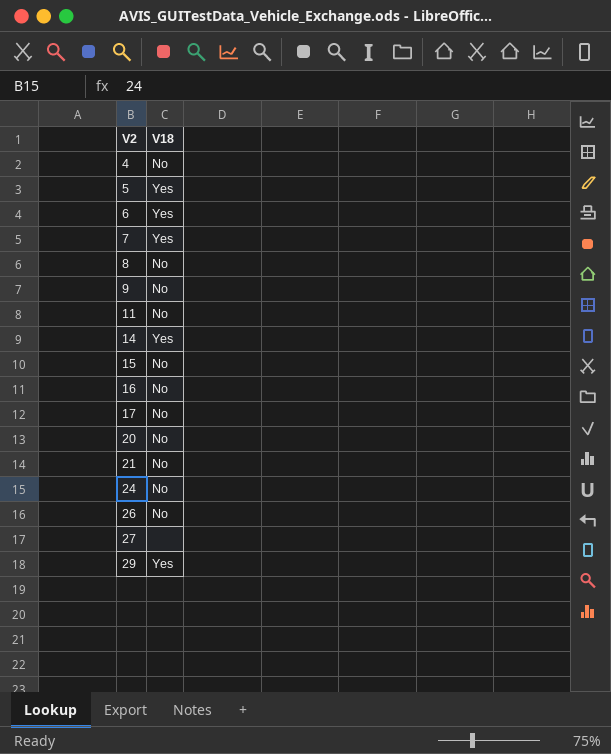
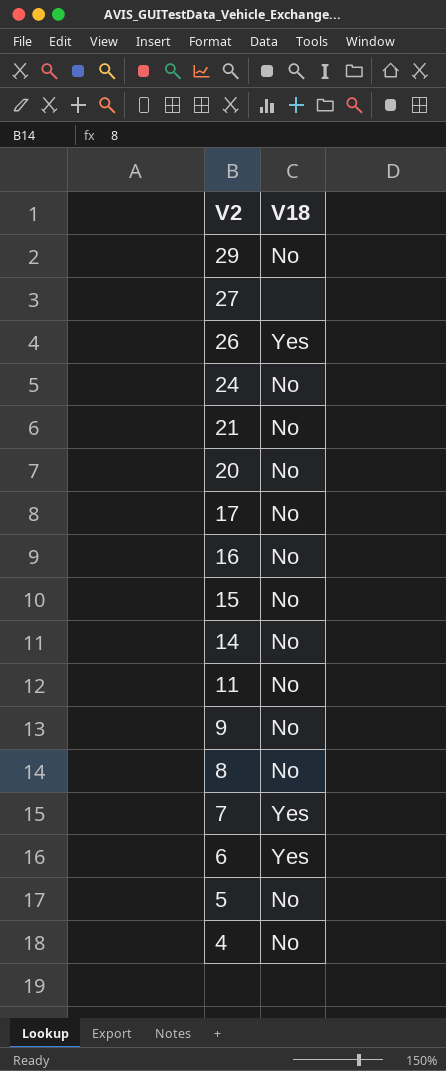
row order: V2 ascending -> V2 descending
29 | V18: Yes -> No
26 | V18: No -> Yes
14 | V18: Yes -> No
5 | V18: Yes -> No

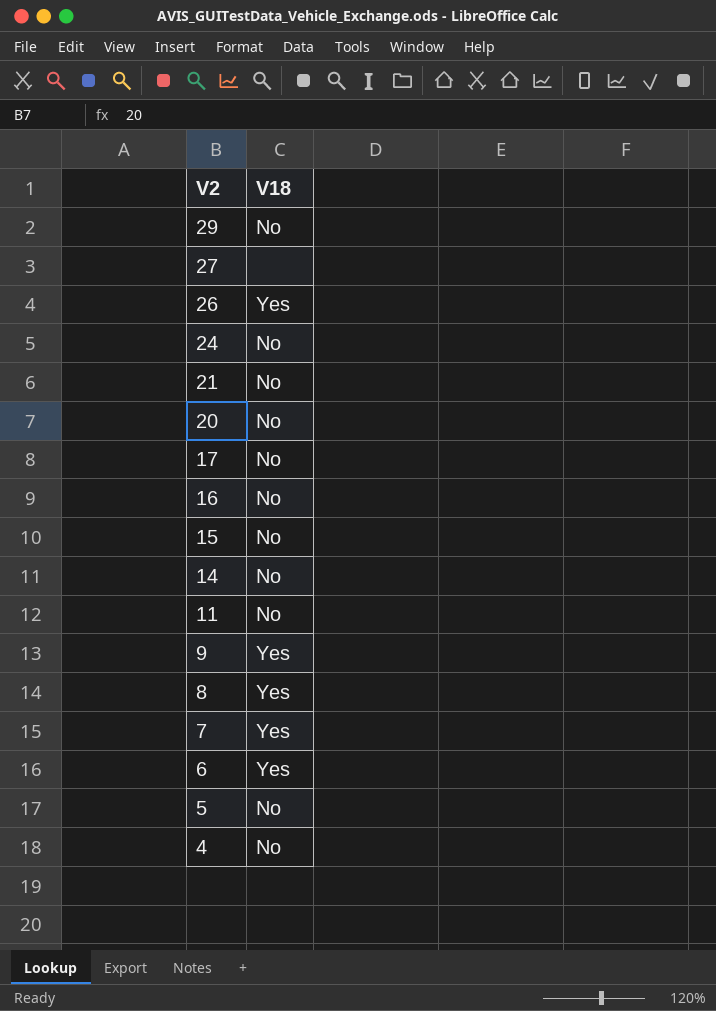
9 | V18: No -> Yes
8 | V18: No -> Yes

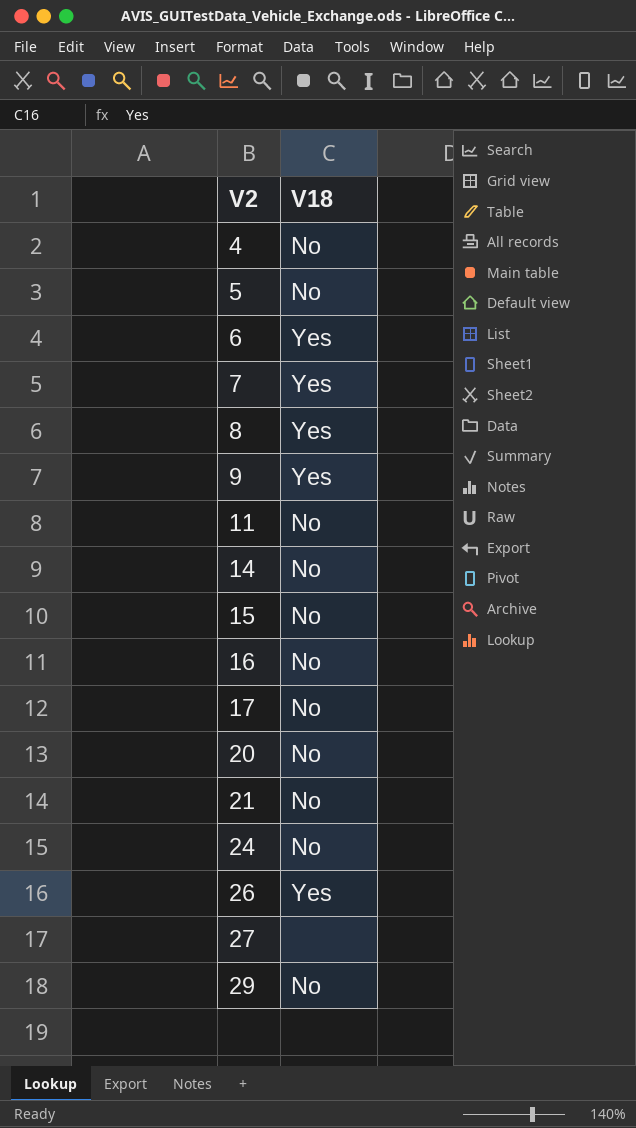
row order: V2 descending -> V2 ascending

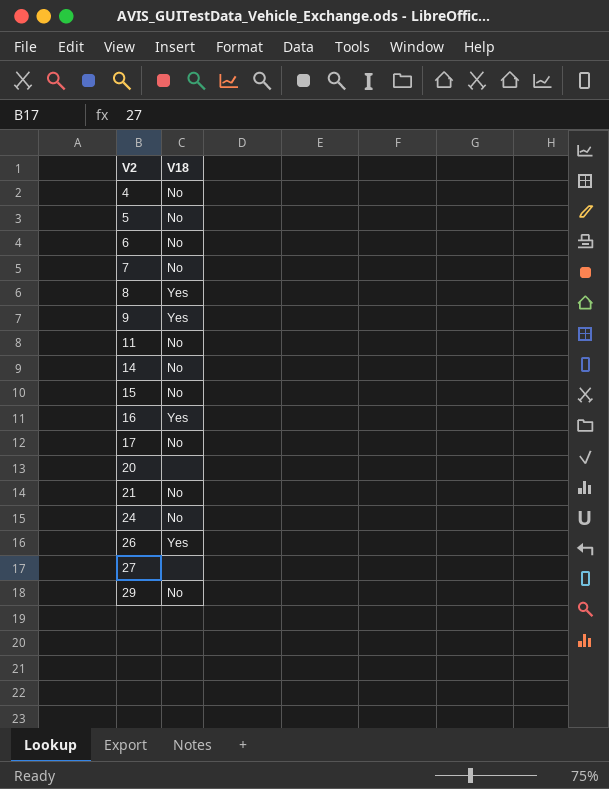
6 | V18: Yes -> No
7 | V18: Yes -> No
16 | V18: No -> Yes
20 | V18: No -> none

